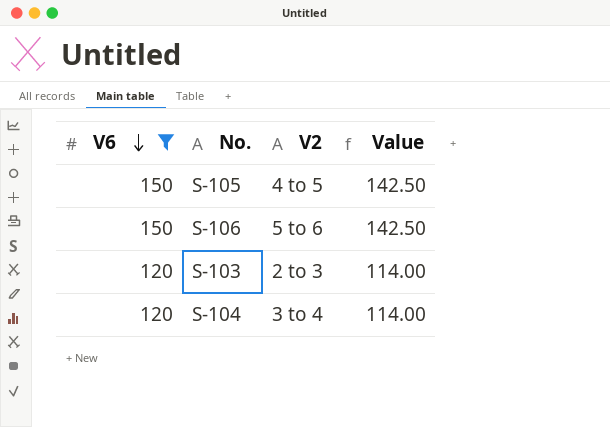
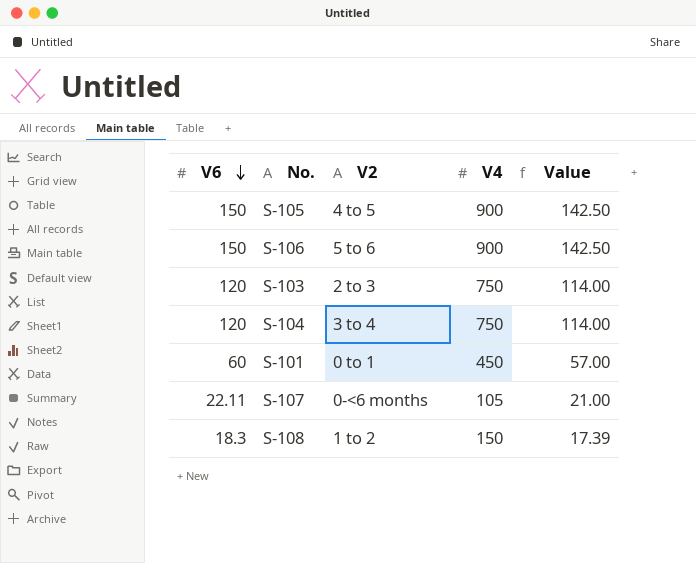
filter: V6 >= 120 -> none
column V4 | position: none -> 4

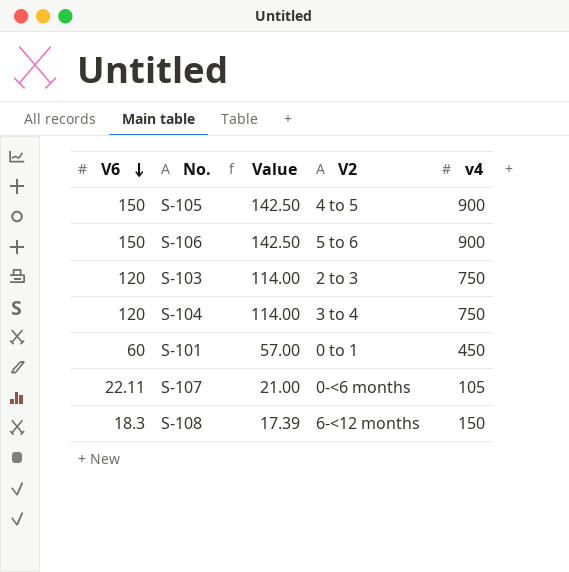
column Value | position: 5 -> 3
column name: V4 -> v4
S-108 | V2: 1 to 2 -> 6-<12 months

